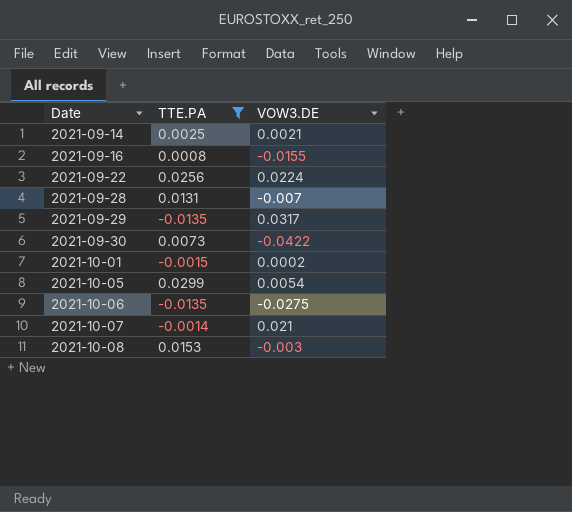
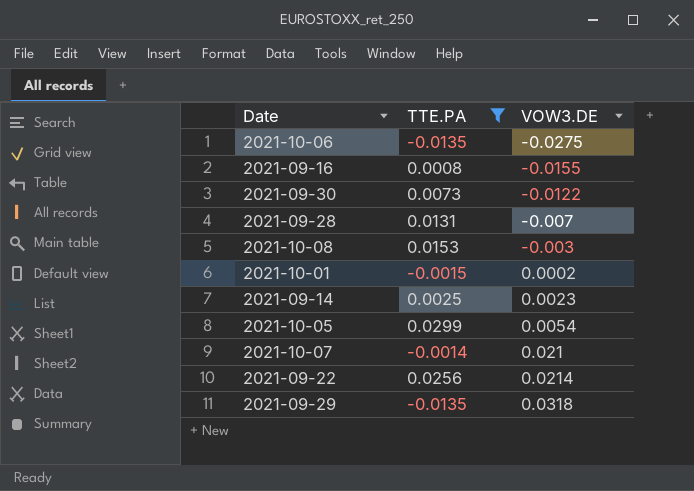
row order: Date ascending -> VOW3.DE ascending
2021-09-30 | VOW3.DE: -0.0422 -> -0.0122
2021-09-14 | VOW3.DE: 0.0021 -> 0.0023
2021-09-22 | VOW3.DE: 0.0224 -> 0.0214
2021-09-29 | VOW3.DE: 0.0317 -> 0.0318

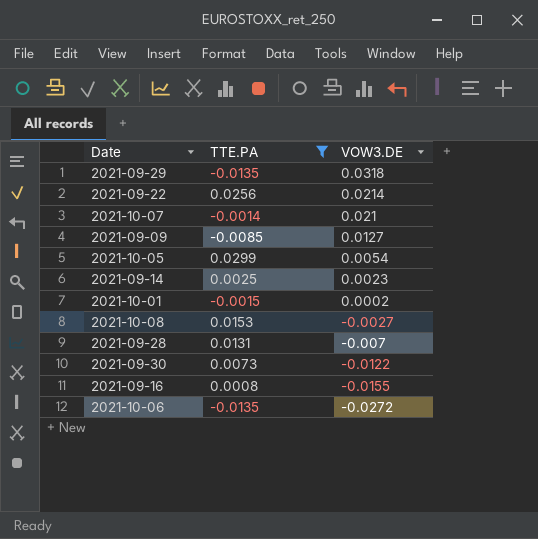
row order: VOW3.DE ascending -> VOW3.DE descending
row 2021-09-09: none -> -0.0085 | 0.0127
2021-10-08 | VOW3.DE: -0.003 -> -0.0027
2021-10-06 | VOW3.DE: -0.0275 -> -0.0272

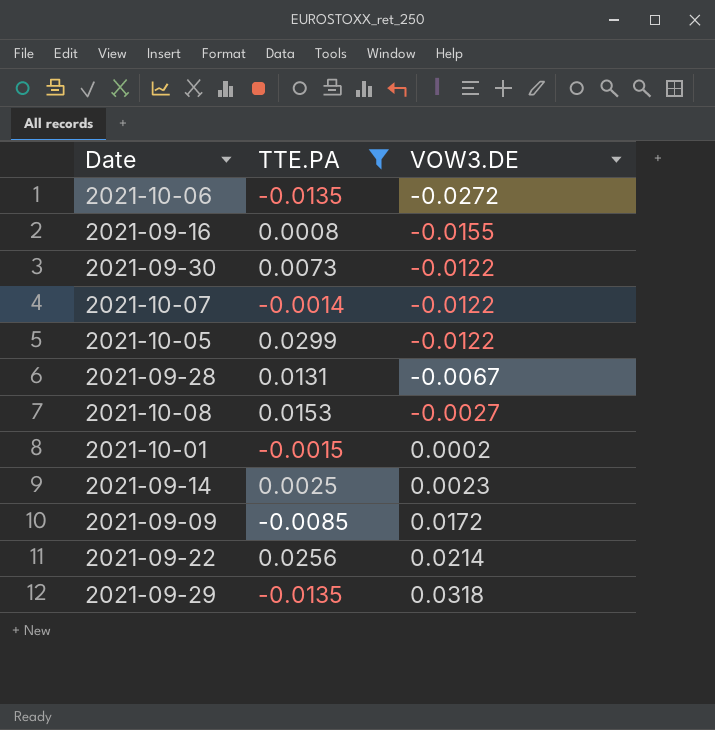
row order: VOW3.DE descending -> VOW3.DE ascending
2021-10-07 | VOW3.DE: 0.021 -> -0.0122
2021-10-05 | VOW3.DE: 0.0054 -> -0.0122
2021-09-28 | VOW3.DE: -0.007 -> -0.0067
2021-09-09 | VOW3.DE: 0.0127 -> 0.0172

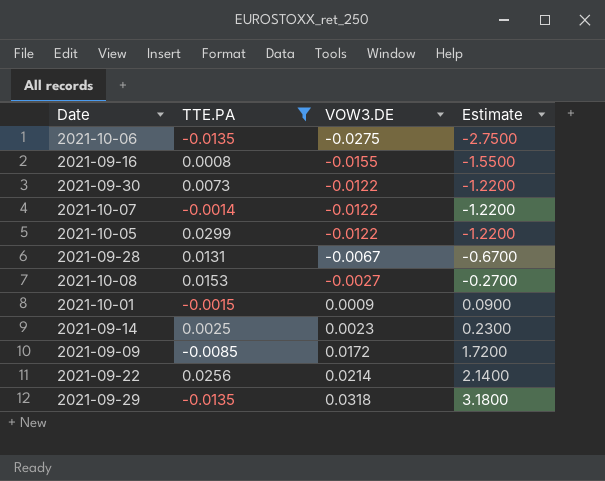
column Estimate | formula: none -> [VOW3.DE] * 100
2021-10-06 | VOW3.DE: -0.0272 -> -0.0275
2021-10-01 | VOW3.DE: 0.0002 -> 0.0009

